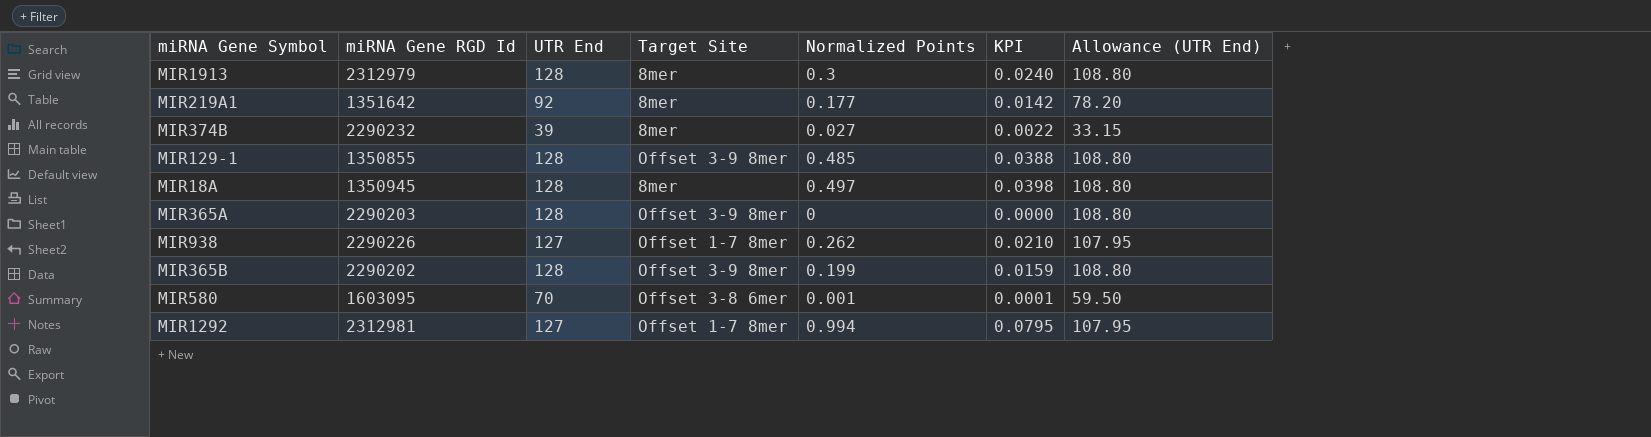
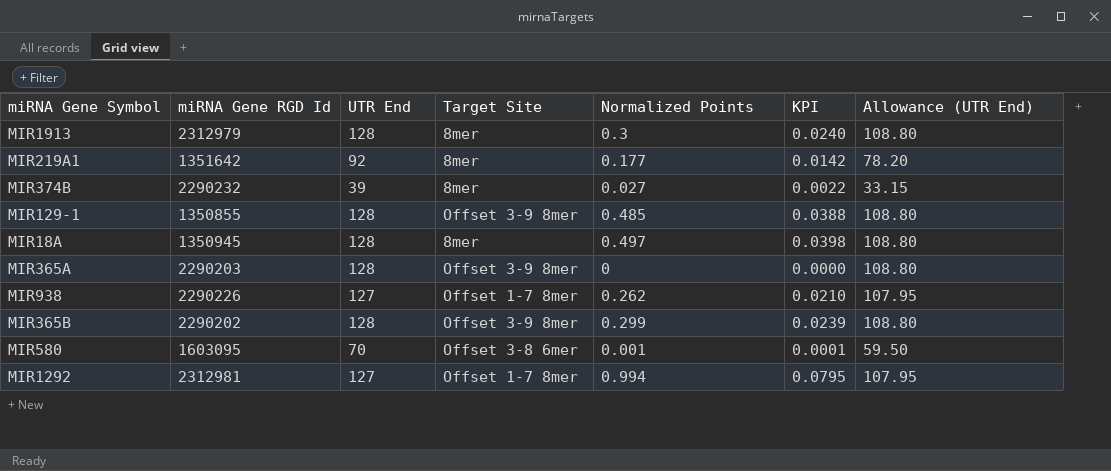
MIR365B | Normalized Points: 0.199 -> 0.299
MIR365B | KPI: 0.0159 -> 0.0239

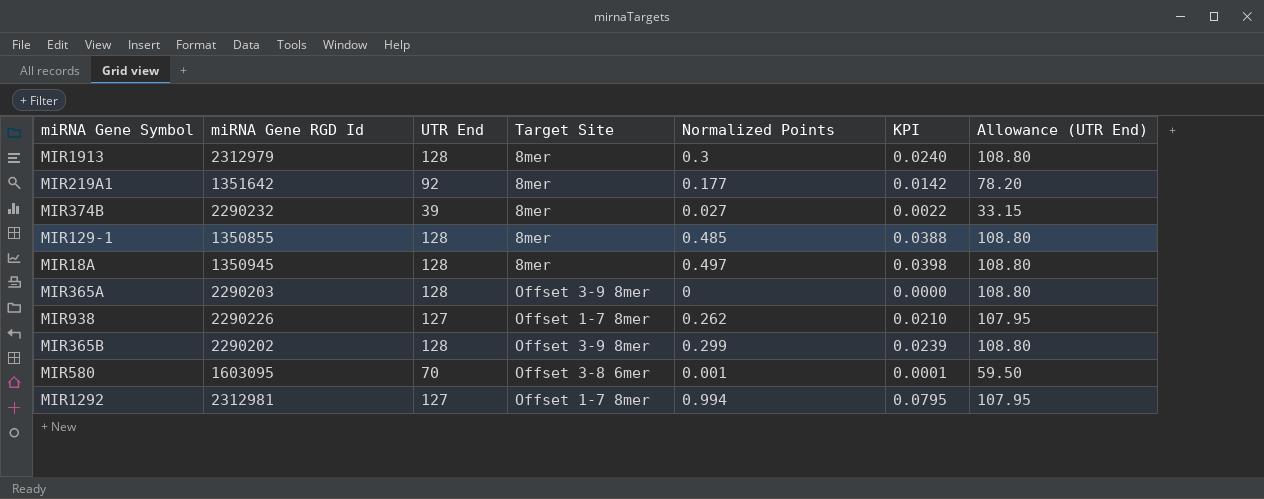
MIR129-1 | Target Site: Offset 3-9 8mer -> 8mer

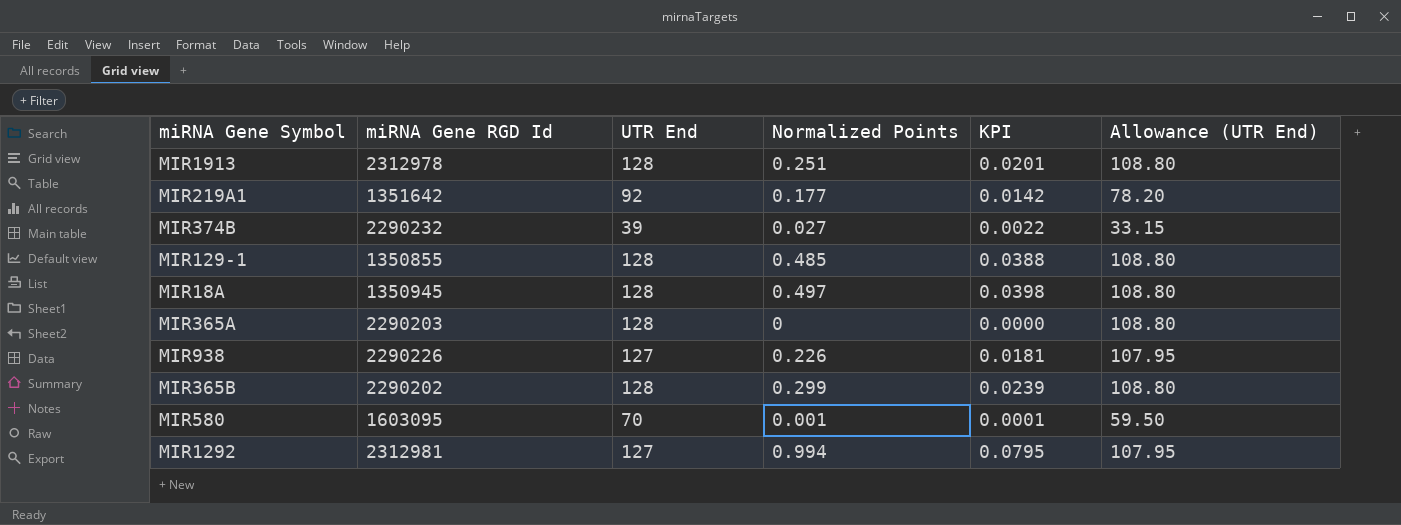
column Target Site | position: 4 -> none
MIR1913 | miRNA Gene RGD Id: 2312979 -> 2312978
MIR1913 | Normalized Points: 0.3 -> 0.251
MIR1913 | KPI: 0.0240 -> 0.0201
MIR938 | Normalized Points: 0.262 -> 0.226
MIR938 | KPI: 0.0210 -> 0.0181

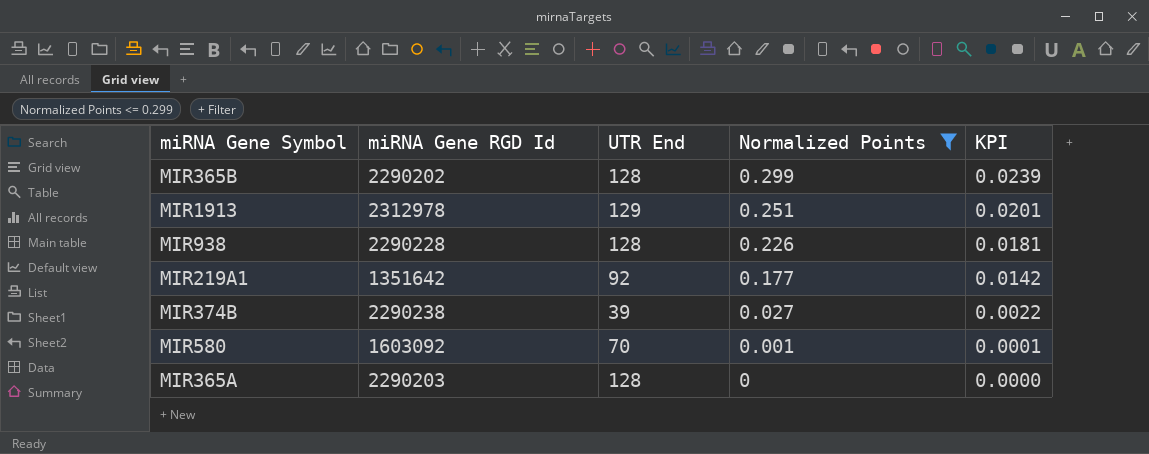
filter: none -> Normalized Points <= 0.299
row order: none -> Normalized Points descending
column Allowance (UTR End) | formula: [UTR End] * 0.85 -> none
MIR1913 | UTR End: 128 -> 129
MIR938 | miRNA Gene RGD Id: 2290226 -> 2290228
MIR938 | UTR End: 127 -> 128
MIR374B | miRNA Gene RGD Id: 2290232 -> 2290238
MIR580 | miRNA Gene RGD Id: 1603095 -> 1603092

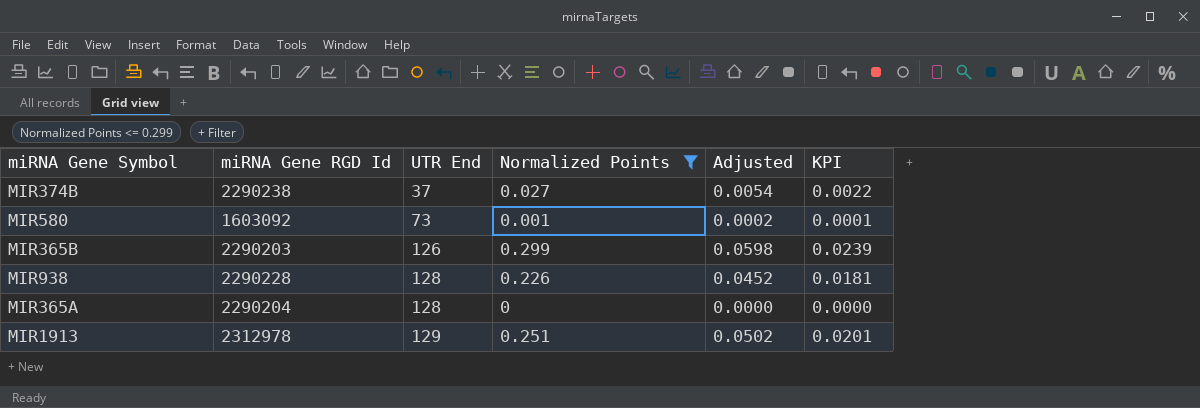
row order: Normalized Points descending -> UTR End ascending
column Adjusted | formula: none -> [Normalized Points] * 0.2
row MIR219A1: 1351642 | 92 | 0.177 | 0.0142 -> none
MIR374B | UTR End: 39 -> 37
MIR580 | UTR End: 70 -> 73
MIR365B | miRNA Gene RGD Id: 2290202 -> 2290203
MIR365B | UTR End: 128 -> 126
MIR365A | miRNA Gene RGD Id: 2290203 -> 2290204

